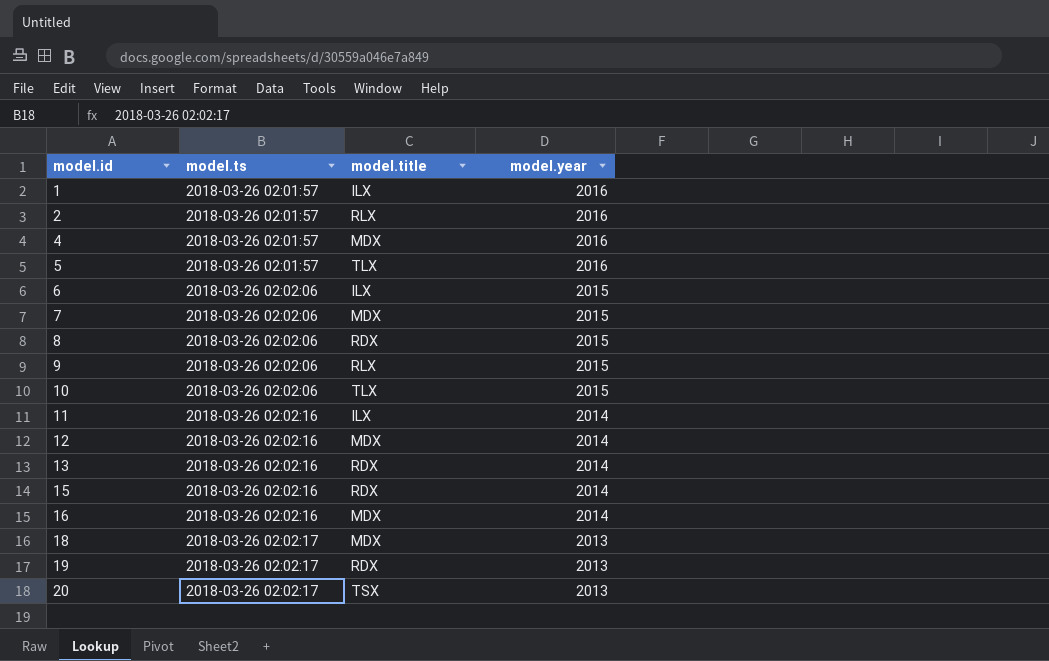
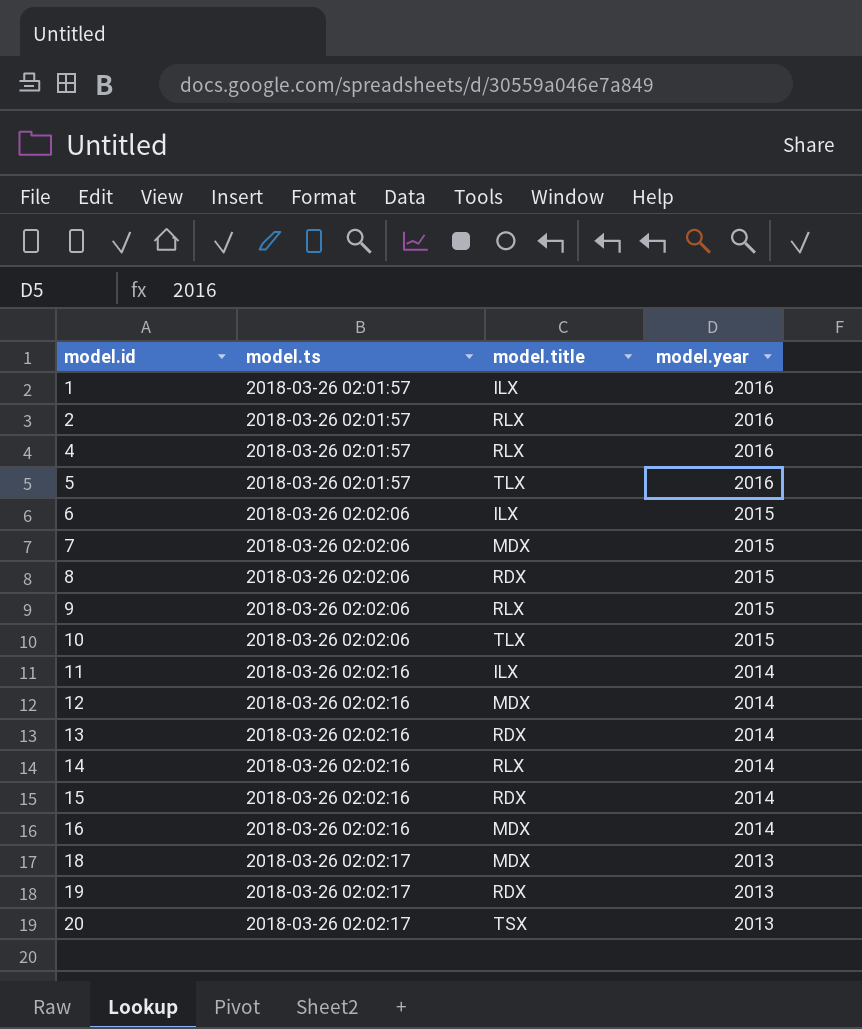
4 | model.title: MDX -> RLX
row 14: none -> 2018-03-26 02:02:16 | RLX | 2014

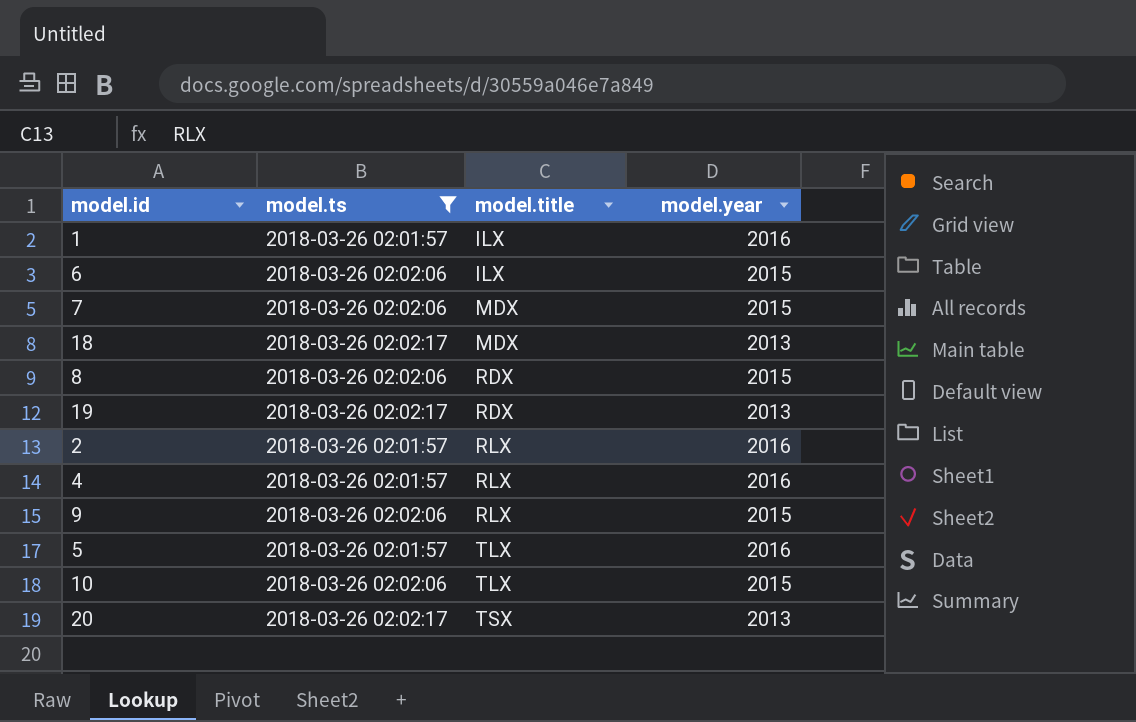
filter: none -> model.ts != 2018-03-26 02:02:16
row order: model.id ascending -> model.title ascending

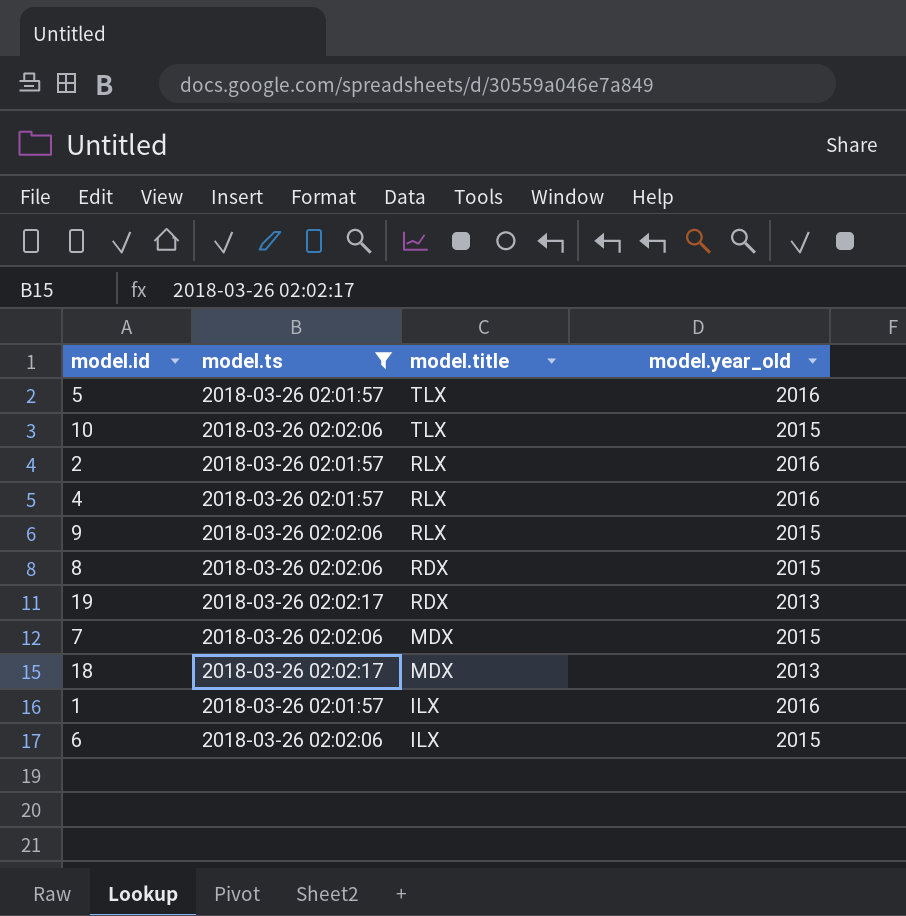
row order: model.title ascending -> model.title descending
column name: model.year -> model.year_old
row 20: 2018-03-26 02:02:17 | TSX | 2013 -> none

